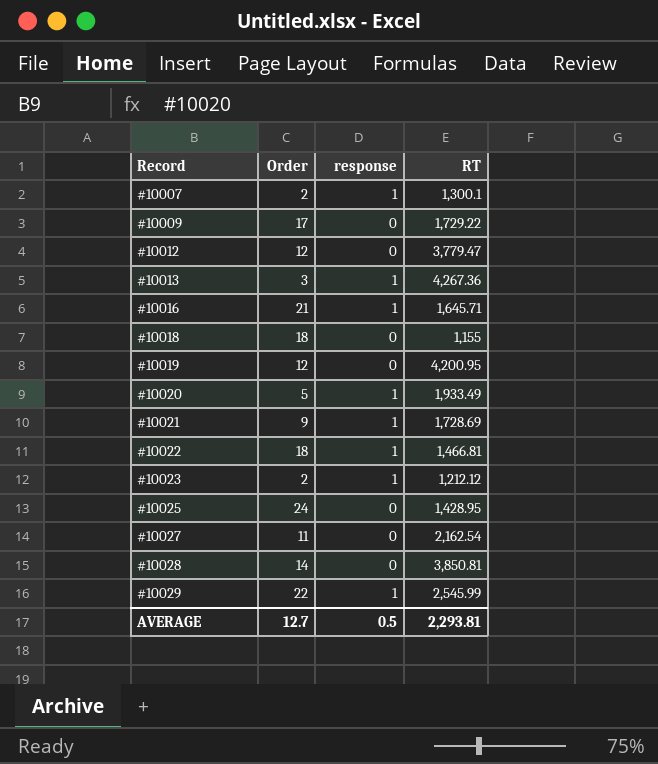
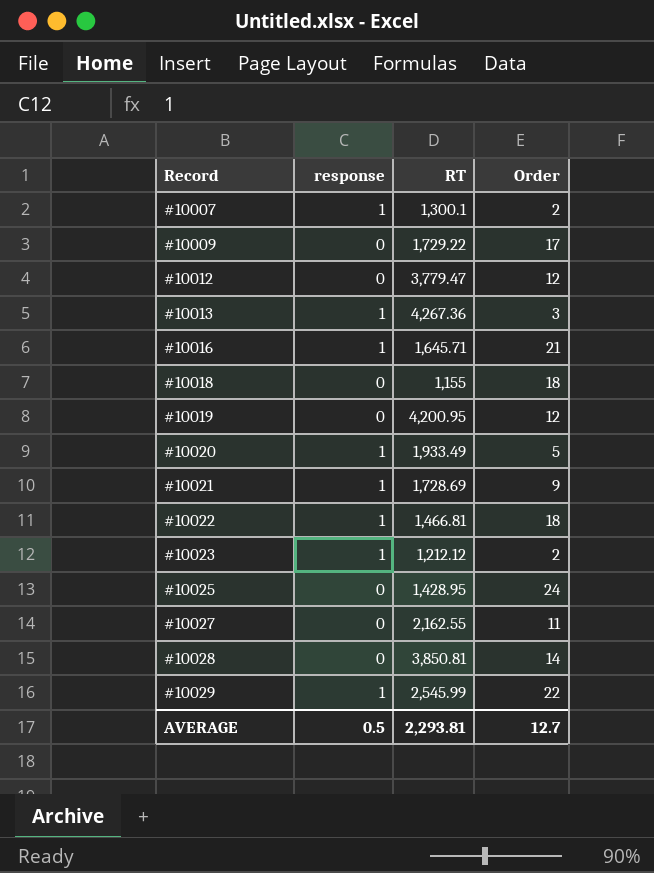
column Order | position: 2 -> 4
#10027 | RT: 2,162.54 -> 2,162.55

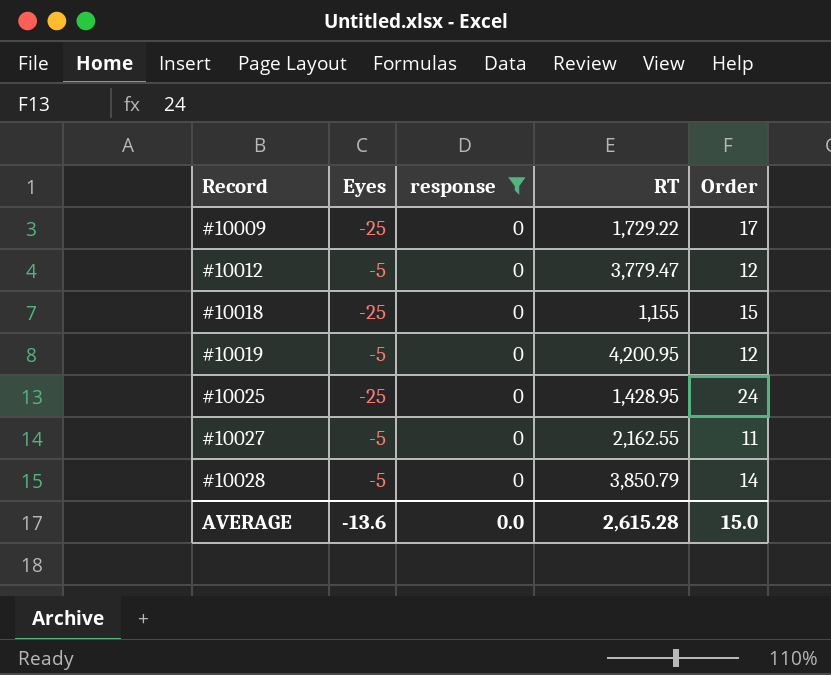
filter: none -> response = 0
column Eyes | position: none -> 2
#10018 | Order: 18 -> 15
#10028 | RT: 3,850.81 -> 3,850.79
AVERAGE | response: 0.5 -> 0.0
AVERAGE | RT: 2,293.81 -> 2,615.28
AVERAGE | Order: 12.7 -> 15.0

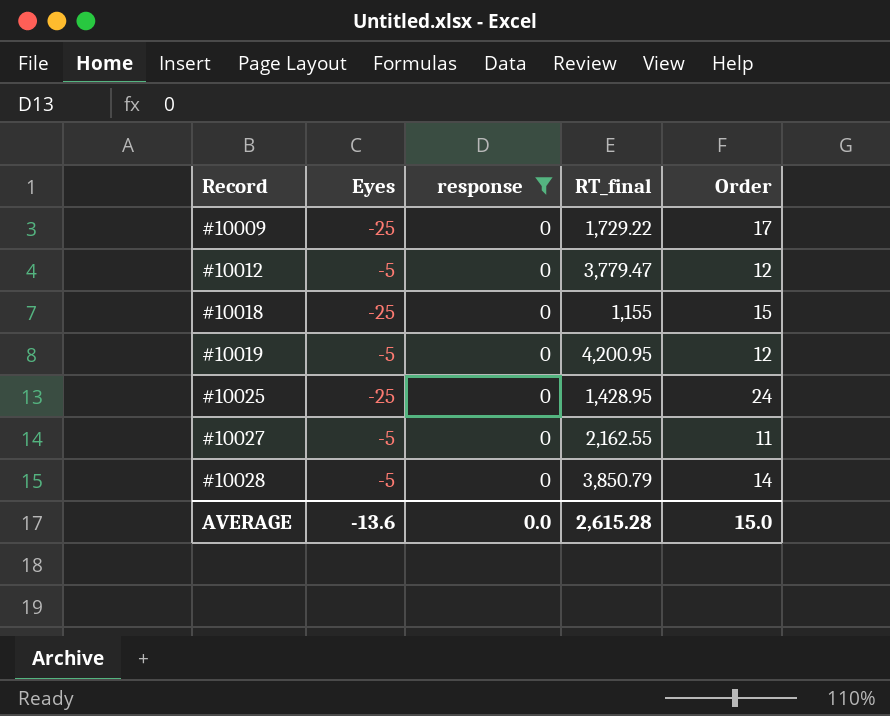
column name: RT -> RT_final

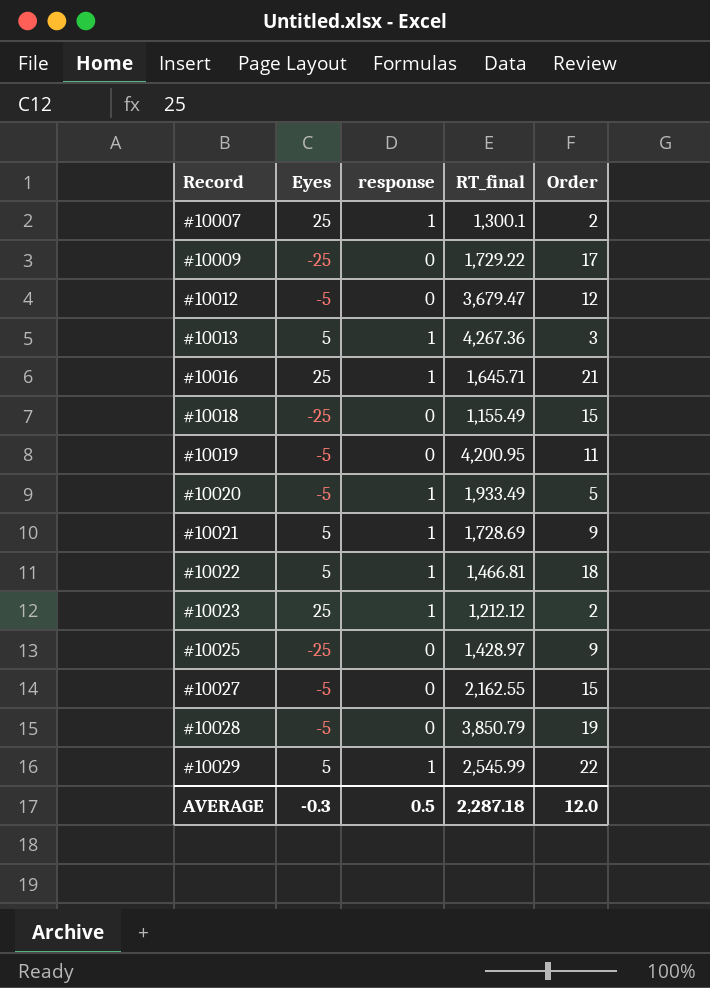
filter: response = 0 -> none
#10012 | RT_final: 3,779.47 -> 3,679.47
#10018 | RT_final: 1,155 -> 1,155.49
#10019 | Order: 12 -> 11
#10025 | RT_final: 1,428.95 -> 1,428.97
#10025 | Order: 24 -> 9
#10027 | Order: 11 -> 15
#10028 | Order: 14 -> 19
AVERAGE | Eyes: -13.6 -> -0.3
AVERAGE | response: 0.0 -> 0.5
AVERAGE | RT_final: 2,615.28 -> 2,287.18
AVERAGE | Order: 15.0 -> 12.0

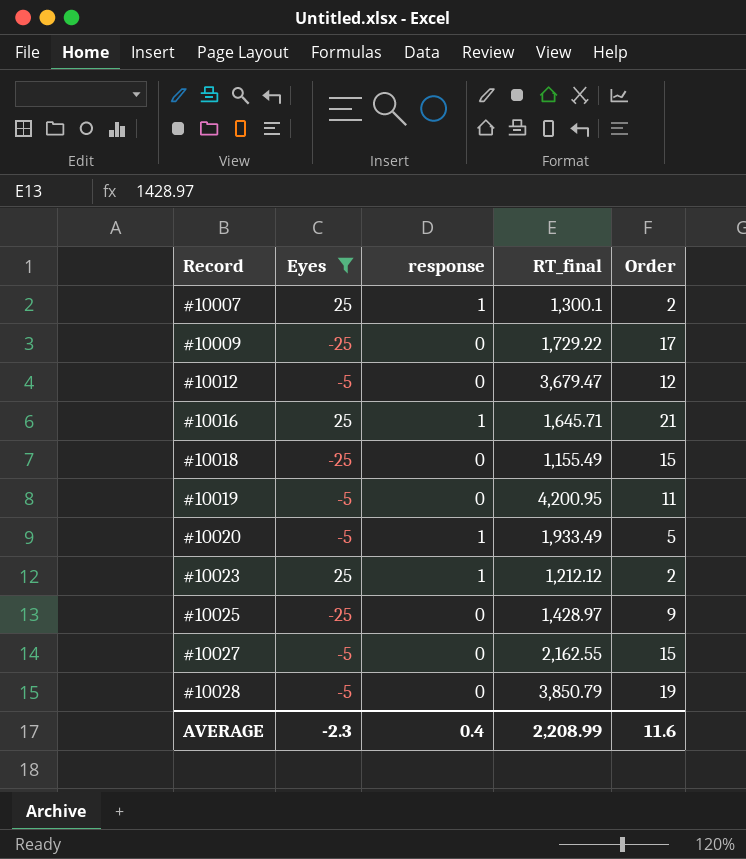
filter: none -> Eyes != 5
AVERAGE | Eyes: -0.3 -> -2.3
AVERAGE | response: 0.5 -> 0.4
AVERAGE | RT_final: 2,287.18 -> 2,208.99
AVERAGE | Order: 12.0 -> 11.6

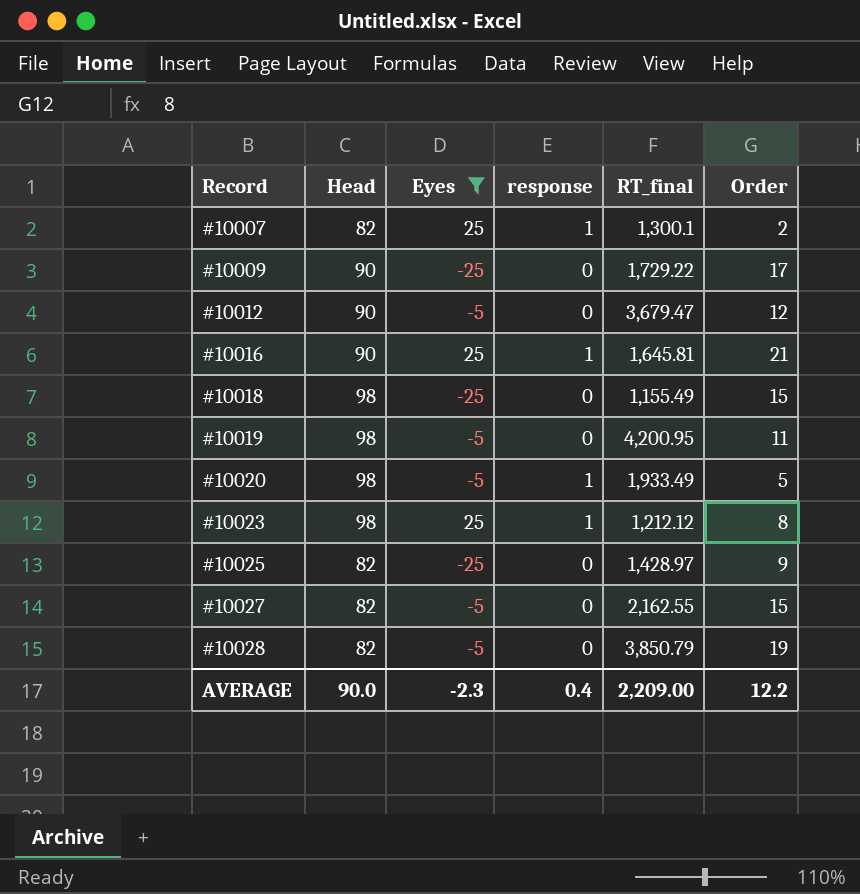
column Head | position: none -> 2
#10016 | RT_final: 1,645.71 -> 1,645.81
#10023 | Order: 2 -> 8
AVERAGE | RT_final: 2,208.99 -> 2,209.00
AVERAGE | Order: 11.6 -> 12.2

